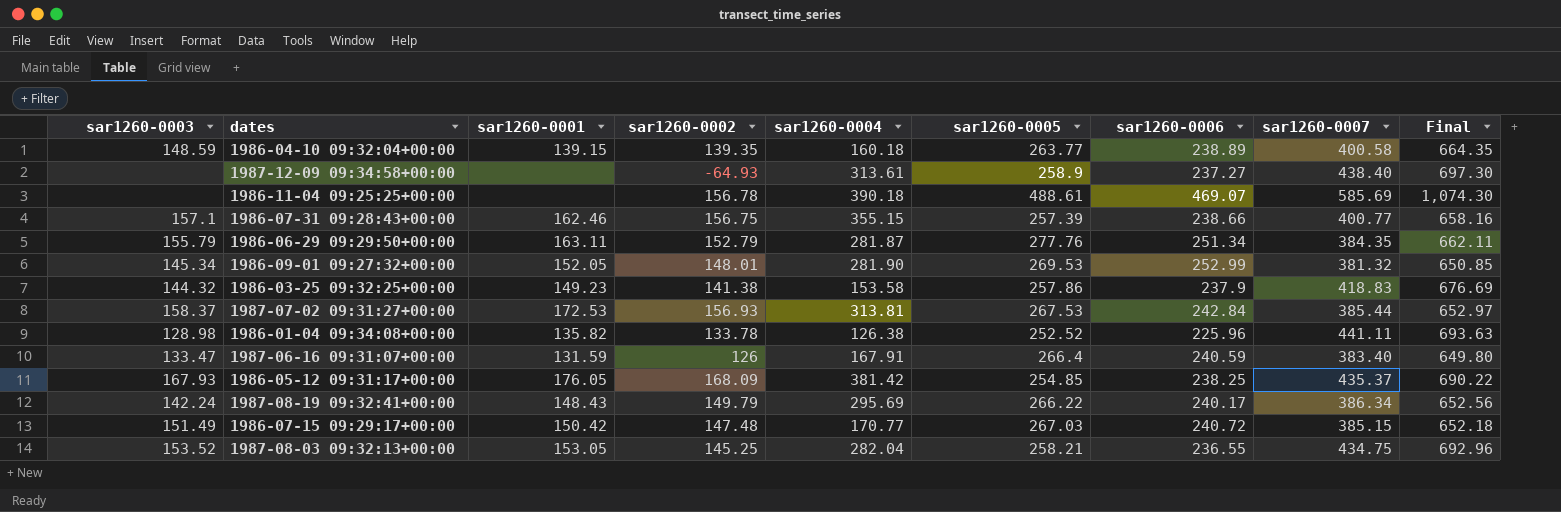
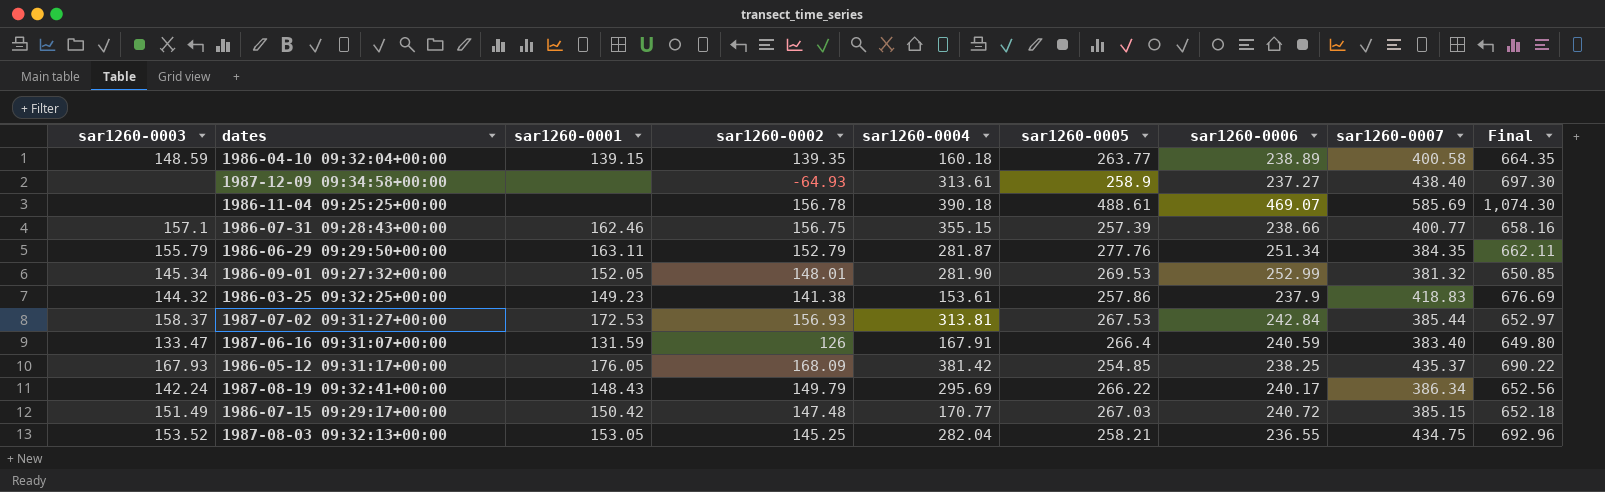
row 1986-01-04 09:34:08+00:00: 128.98 | 135.82 | 133.78 | 126.38 | 252.52 | 225.96 | 441.11 | 693.63 -> none
1986-03-25 09:32:25+00:00 | sar1260-0004: 153.58 -> 153.61

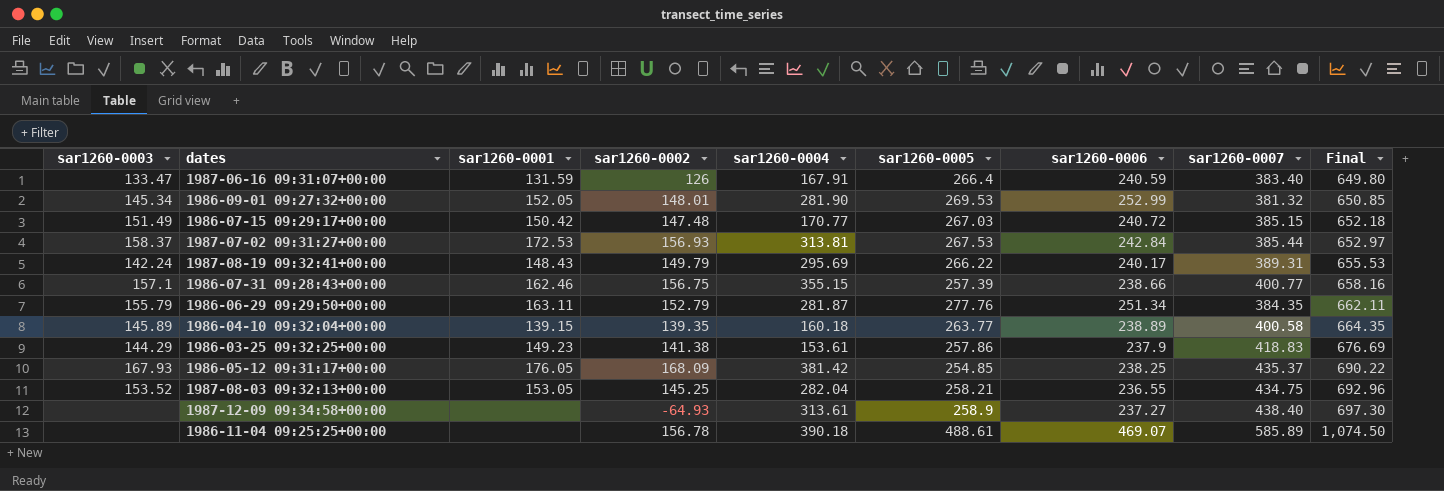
row order: none -> Final ascending
1987-08-19 09:32:41+00:00 | sar1260-0007: 386.34 -> 389.31
1987-08-19 09:32:41+00:00 | Final: 652.56 -> 655.53
1986-04-10 09:32:04+00:00 | sar1260-0003: 148.59 -> 145.89
1986-03-25 09:32:25+00:00 | sar1260-0003: 144.32 -> 144.29
1986-11-04 09:25:25+00:00 | sar1260-0007: 585.69 -> 585.89
1986-11-04 09:25:25+00:00 | Final: 1,074.30 -> 1,074.50

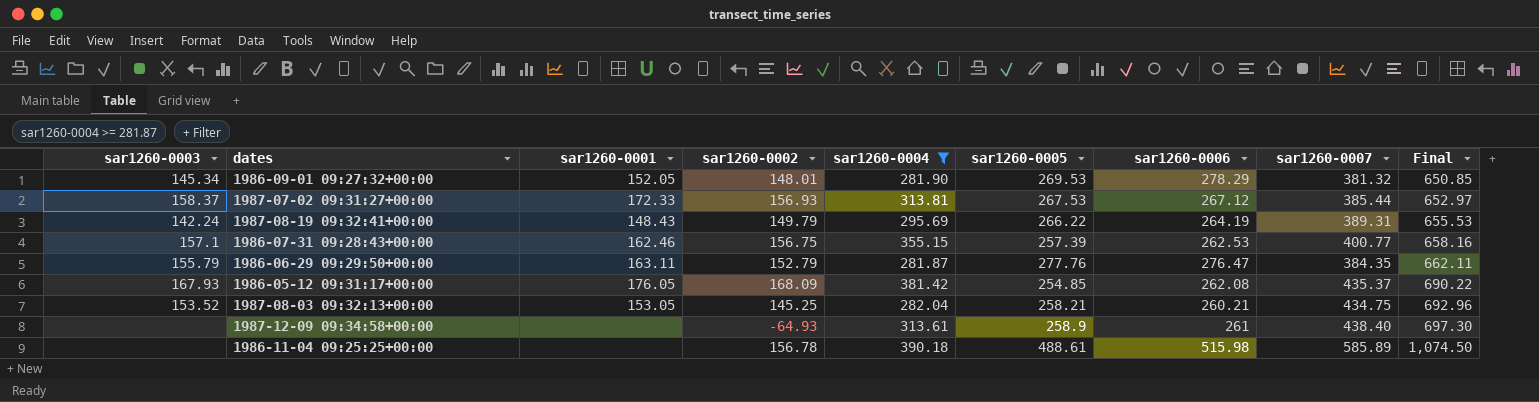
filter: none -> sar1260-0004 >= 281.87
1986-09-01 09:27:32+00:00 | sar1260-0006: 252.99 -> 278.29
1987-07-02 09:31:27+00:00 | sar1260-0001: 172.53 -> 172.33
1987-07-02 09:31:27+00:00 | sar1260-0006: 242.84 -> 267.12
1987-08-19 09:32:41+00:00 | sar1260-0006: 240.17 -> 264.19
1986-07-31 09:28:43+00:00 | sar1260-0006: 238.66 -> 262.53
1986-06-29 09:29:50+00:00 | sar1260-0006: 251.34 -> 276.47
1986-05-12 09:31:17+00:00 | sar1260-0006: 238.25 -> 262.08
1987-08-03 09:32:13+00:00 | sar1260-0006: 236.55 -> 260.21
1987-12-09 09:34:58+00:00 | sar1260-0006: 237.27 -> 261
1986-11-04 09:25:25+00:00 | sar1260-0006: 469.07 -> 515.98

